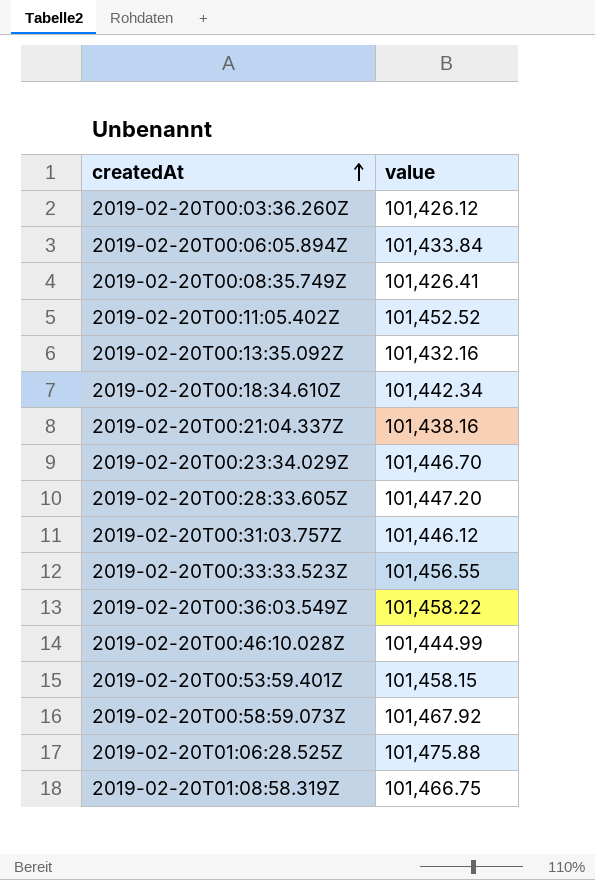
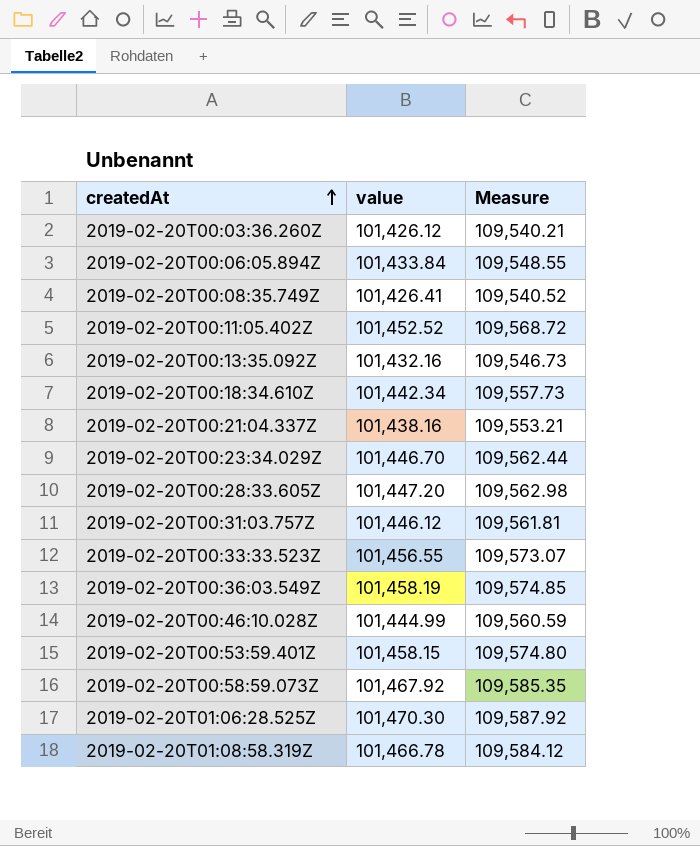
column Measure | formula: none -> [value] * 1.08
2019-02-20T00:36:03.549Z | value: 101,458.22 -> 101,458.19
2019-02-20T01:06:28.525Z | value: 101,475.88 -> 101,470.30
2019-02-20T01:08:58.319Z | value: 101,466.75 -> 101,466.78

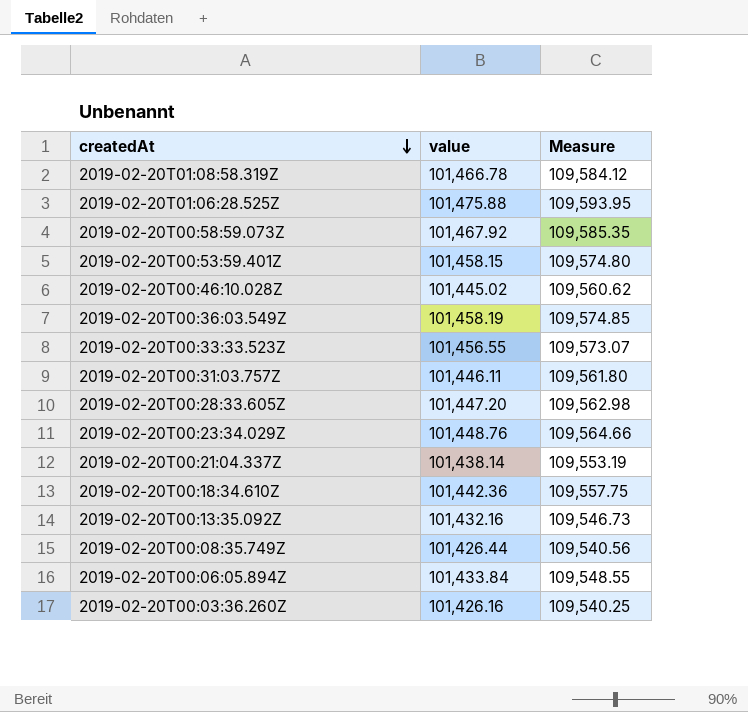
row order: createdAt ascending -> createdAt descending
row 2019-02-20T00:11:05.402Z: 101,452.52 | 109,568.72 -> none
2019-02-20T01:06:28.525Z | value: 101,470.30 -> 101,475.88
2019-02-20T01:06:28.525Z | Measure: 109,587.92 -> 109,593.95
2019-02-20T00:46:10.028Z | value: 101,444.99 -> 101,445.02
2019-02-20T00:46:10.028Z | Measure: 109,560.59 -> 109,560.62
2019-02-20T00:31:03.757Z | value: 101,446.12 -> 101,446.11
2019-02-20T00:31:03.757Z | Measure: 109,561.81 -> 109,561.80
2019-02-20T00:23:34.029Z | value: 101,446.70 -> 101,448.76
2019-02-20T00:23:34.029Z | Measure: 109,562.44 -> 109,564.66
2019-02-20T00:21:04.337Z | value: 101,438.16 -> 101,438.14
2019-02-20T00:21:04.337Z | Measure: 109,553.21 -> 109,553.19
2019-02-20T00:18:34.610Z | value: 101,442.34 -> 101,442.36
2019-02-20T00:18:34.610Z | Measure: 109,557.73 -> 109,557.75
2019-02-20T00:08:35.749Z | value: 101,426.41 -> 101,426.44
2019-02-20T00:08:35.749Z | Measure: 109,540.52 -> 109,540.56
2019-02-20T00:03:36.260Z | value: 101,426.12 -> 101,426.16
2019-02-20T00:03:36.260Z | Measure: 109,540.21 -> 109,540.25

